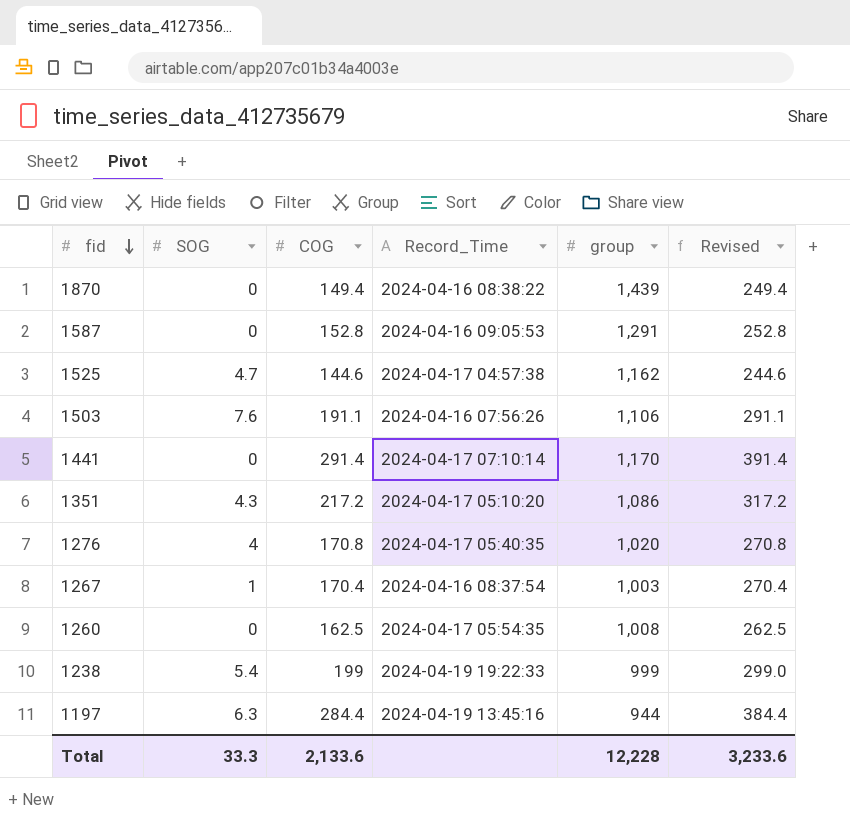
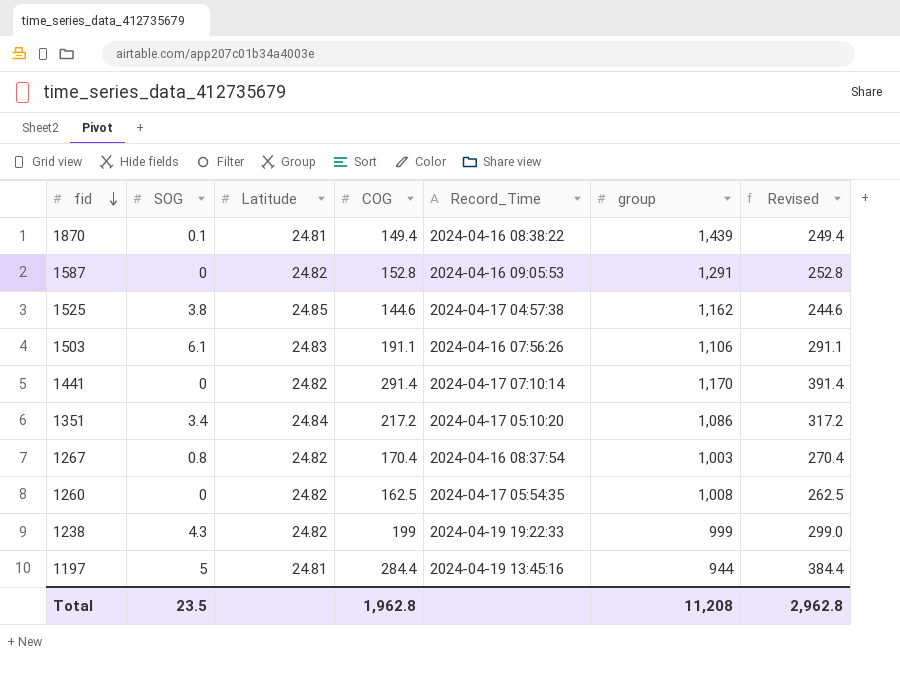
column Latitude | position: none -> 3
row 1276: 4 | 170.8 | 2024-04-17 05:40:35 | 1,020 | 270.8 -> none
1870 | SOG: 0 -> 0.1
1525 | SOG: 4.7 -> 3.8
1503 | SOG: 7.6 -> 6.1
1351 | SOG: 4.3 -> 3.4
1267 | SOG: 1 -> 0.8
1238 | SOG: 5.4 -> 4.3
1197 | SOG: 6.3 -> 5
Total | SOG: 33.3 -> 23.5
Total | COG: 2,133.6 -> 1,962.8
Total | group: 12,228 -> 11,208
Total | Revised: 3,233.6 -> 2,962.8

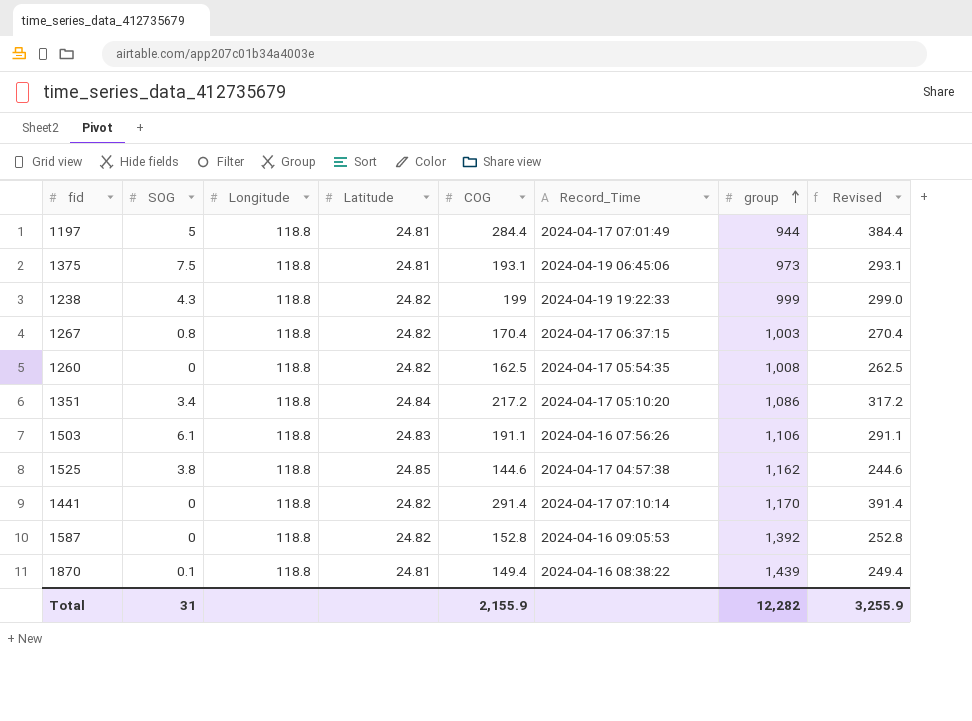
row order: fid descending -> group ascending
column Longitude | position: none -> 3
1197 | Record_Time: 2024-04-19 13:45:16 -> 2024-04-17 07:01:49
row 1375: none -> 7.5 | 118.8 | 24.81 | 193.1 | 2024-04-19 06:45:06 | 973 | 293.1
1267 | Record_Time: 2024-04-16 08:37:54 -> 2024-04-17 06:37:15
1587 | group: 1,291 -> 1,392
Total | SOG: 23.5 -> 31
Total | COG: 1,962.8 -> 2,155.9
Total | group: 11,208 -> 12,282
Total | Revised: 2,962.8 -> 3,255.9

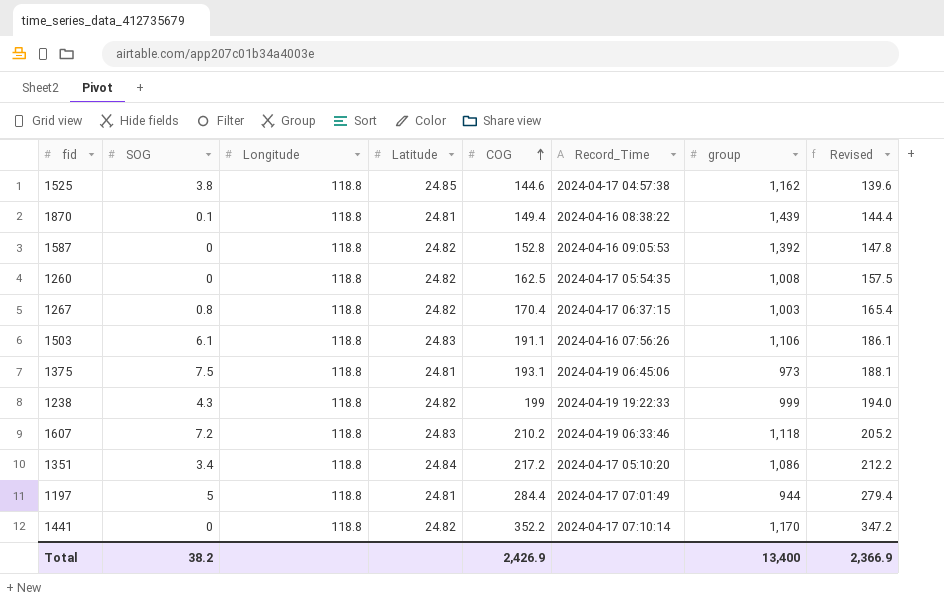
row order: group ascending -> COG ascending
column Revised | formula: [COG] + 100 -> [COG] - 5
row 1607: none -> 7.2 | 118.8 | 24.83 | 210.2 | 2024-04-19 06:33:46 | 1,118 | 205.2
1441 | COG: 291.4 -> 352.2
Total | SOG: 31 -> 38.2
Total | COG: 2,155.9 -> 2,426.9
Total | group: 12,282 -> 13,400
Total | Revised: 3,255.9 -> 2,366.9

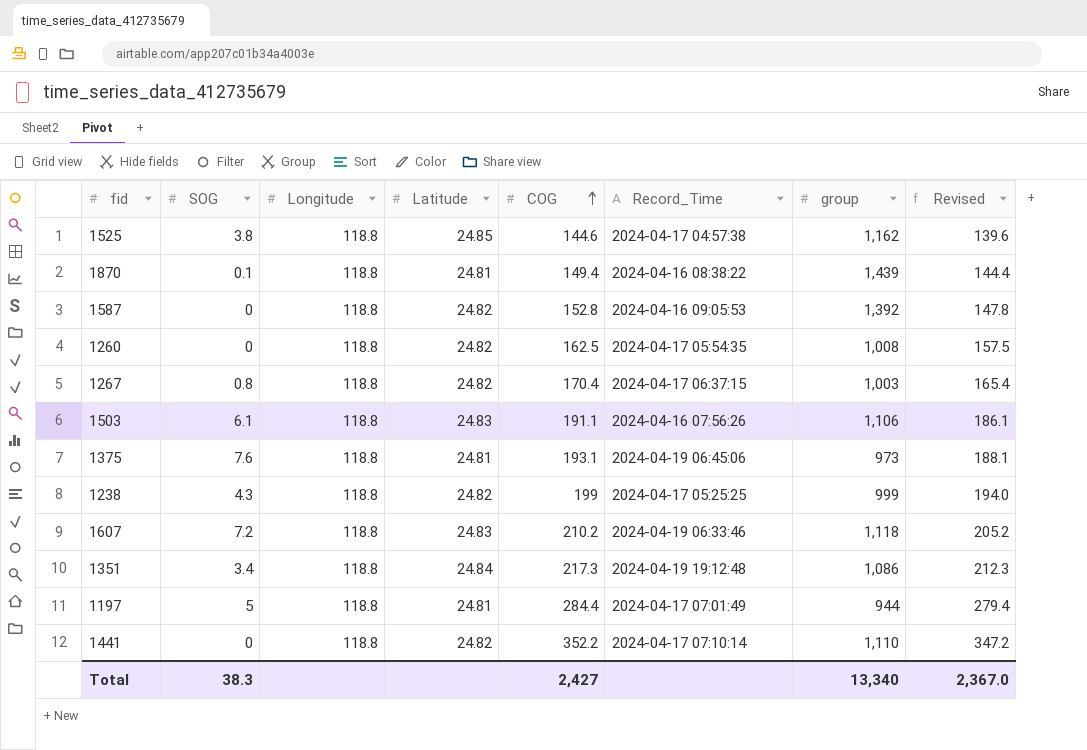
1375 | SOG: 7.5 -> 7.6
1238 | Record_Time: 2024-04-19 19:22:33 -> 2024-04-17 05:25:25
1351 | COG: 217.2 -> 217.3
1351 | Record_Time: 2024-04-17 05:10:20 -> 2024-04-19 19:12:48
1351 | Revised: 212.2 -> 212.3
1441 | group: 1,170 -> 1,110
Total | SOG: 38.2 -> 38.3
Total | COG: 2,426.9 -> 2,427
Total | group: 13,400 -> 13,340
Total | Revised: 2,366.9 -> 2,367.0

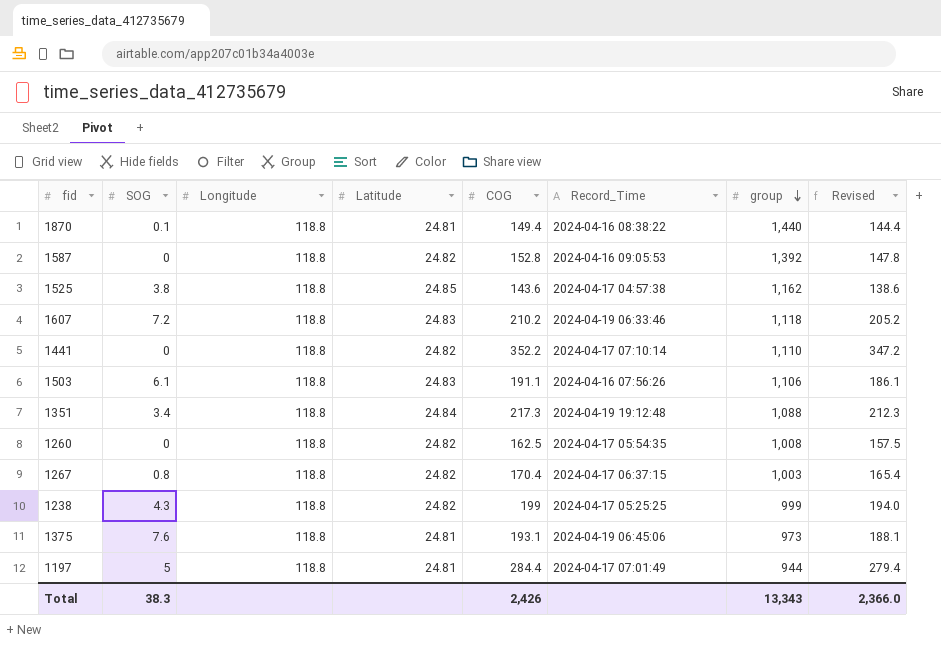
row order: COG ascending -> group descending
1870 | group: 1,439 -> 1,440
1525 | COG: 144.6 -> 143.6
1525 | Revised: 139.6 -> 138.6
1351 | group: 1,086 -> 1,088
Total | COG: 2,427 -> 2,426
Total | group: 13,340 -> 13,343
Total | Revised: 2,367.0 -> 2,366.0

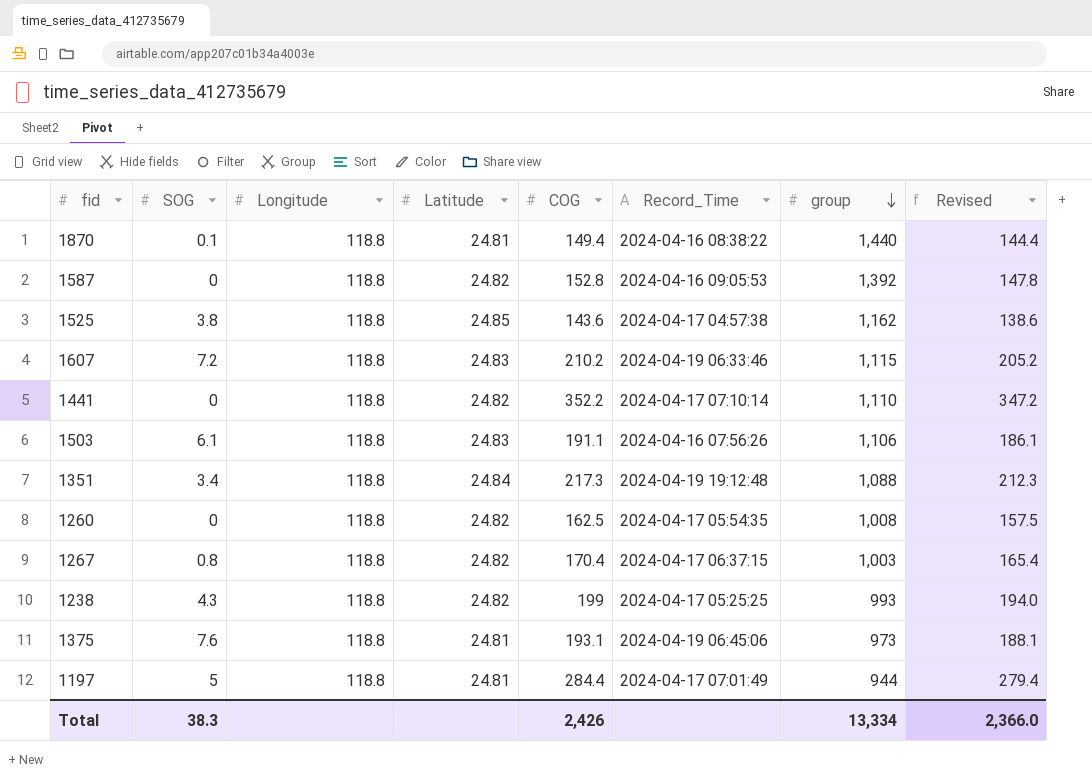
1607 | group: 1,118 -> 1,115
1238 | group: 999 -> 993
Total | group: 13,343 -> 13,334

